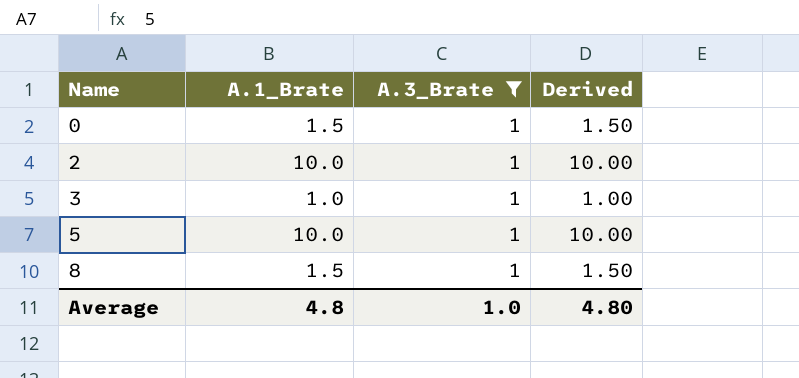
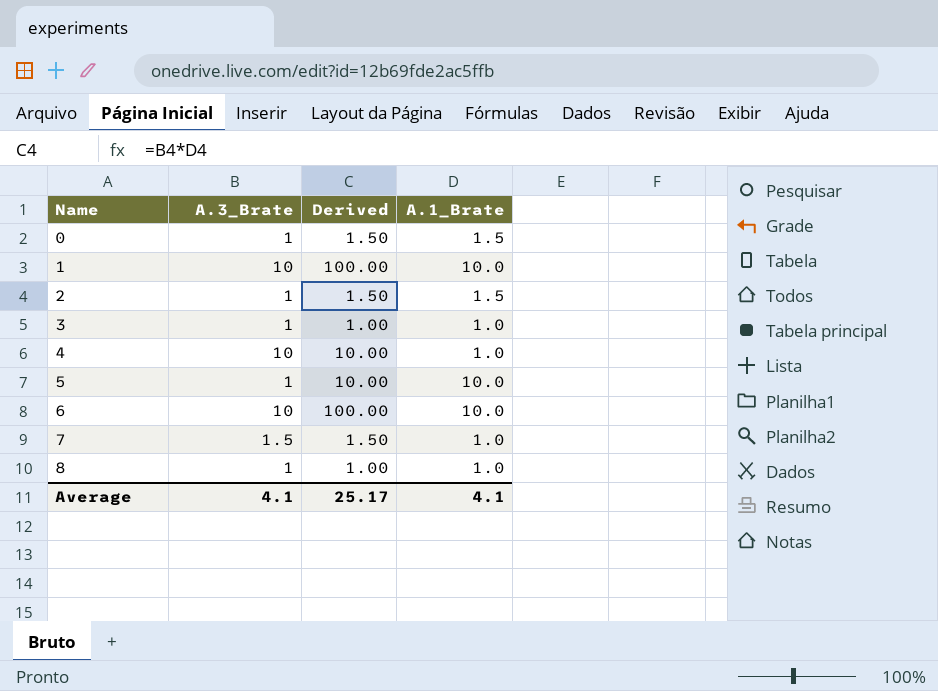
filter: A.3_Brate = 1 -> none
column A.1_Brate | position: 2 -> 4
2 | Derived: 10.00 -> 1.50
2 | A.1_Brate: 10.0 -> 1.5
8 | Derived: 1.50 -> 1.00
8 | A.1_Brate: 1.5 -> 1.0
Average | A.3_Brate: 1.0 -> 4.1
Average | Derived: 4.80 -> 25.17
Average | A.1_Brate: 4.8 -> 4.1

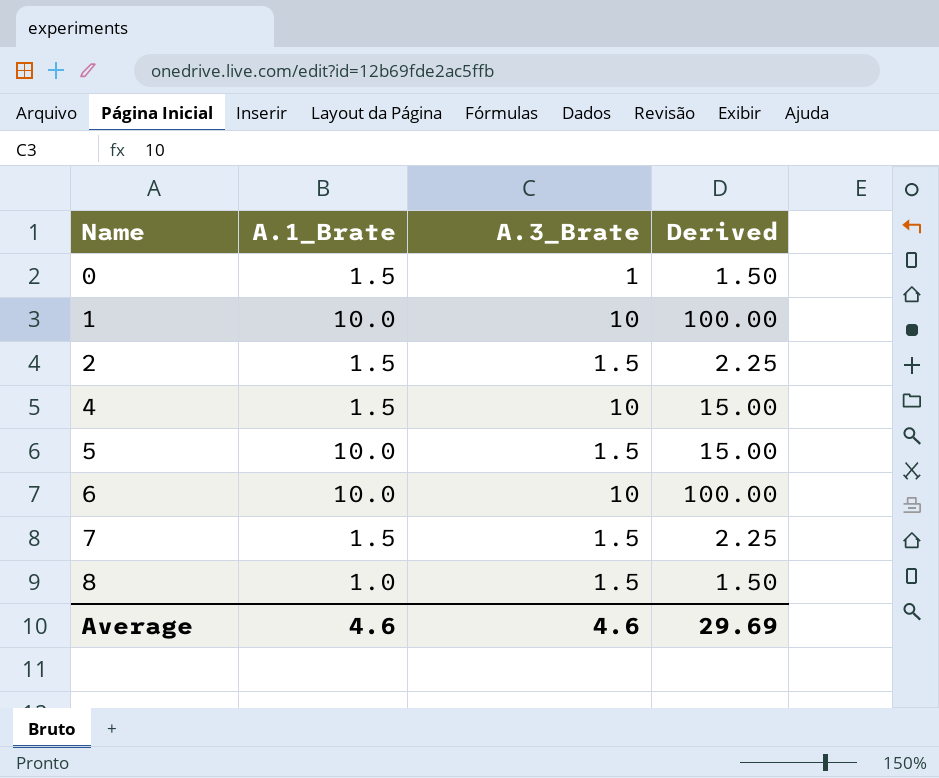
column A.1_Brate | position: 4 -> 2
row 3: 1 | 1.00 | 1.0 -> none
2 | A.3_Brate: 1 -> 1.5
2 | Derived: 1.50 -> 2.25
4 | A.1_Brate: 1.0 -> 1.5
4 | Derived: 10.00 -> 15.00
5 | A.3_Brate: 1 -> 1.5
5 | Derived: 10.00 -> 15.00
7 | A.1_Brate: 1.0 -> 1.5
7 | Derived: 1.50 -> 2.25
8 | A.3_Brate: 1 -> 1.5
8 | Derived: 1.00 -> 1.50
Average | A.1_Brate: 4.1 -> 4.6
Average | A.3_Brate: 4.1 -> 4.6
Average | Derived: 25.17 -> 29.69

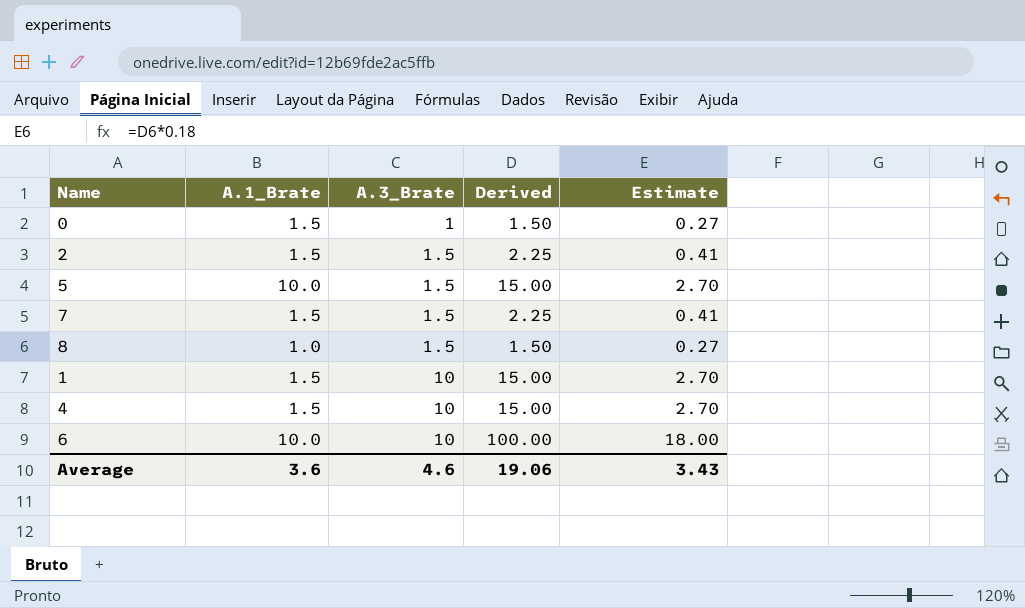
row order: Name ascending -> A.3_Brate ascending
column Estimate | formula: none -> [Derived] * 0.18
1 | A.1_Brate: 10.0 -> 1.5
1 | Derived: 100.00 -> 15.00
Average | A.1_Brate: 4.6 -> 3.6
Average | Derived: 29.69 -> 19.06

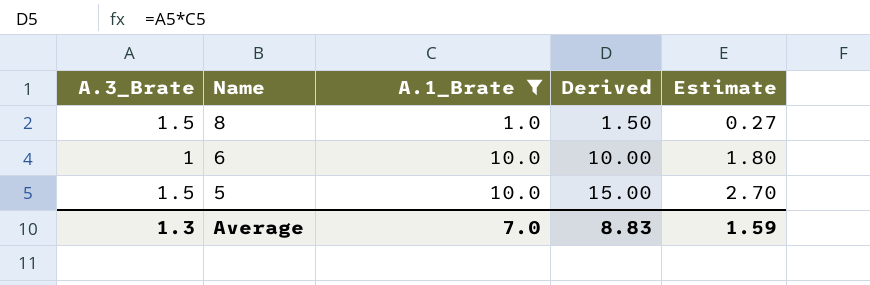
filter: none -> A.1_Brate != 1.5
row order: A.3_Brate ascending -> Name descending
column A.3_Brate | position: 3 -> 1
6 | A.3_Brate: 10 -> 1
6 | Derived: 100.00 -> 10.00
6 | Estimate: 18.00 -> 1.80
Average | A.3_Brate: 4.6 -> 1.3
Average | A.1_Brate: 3.6 -> 7.0
Average | Derived: 19.06 -> 8.83
Average | Estimate: 3.43 -> 1.59

